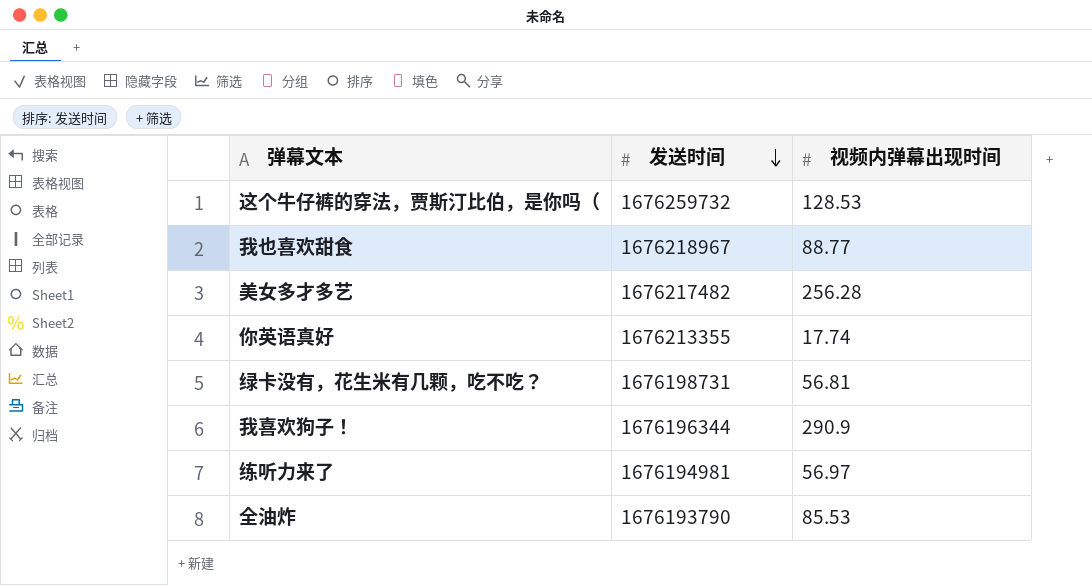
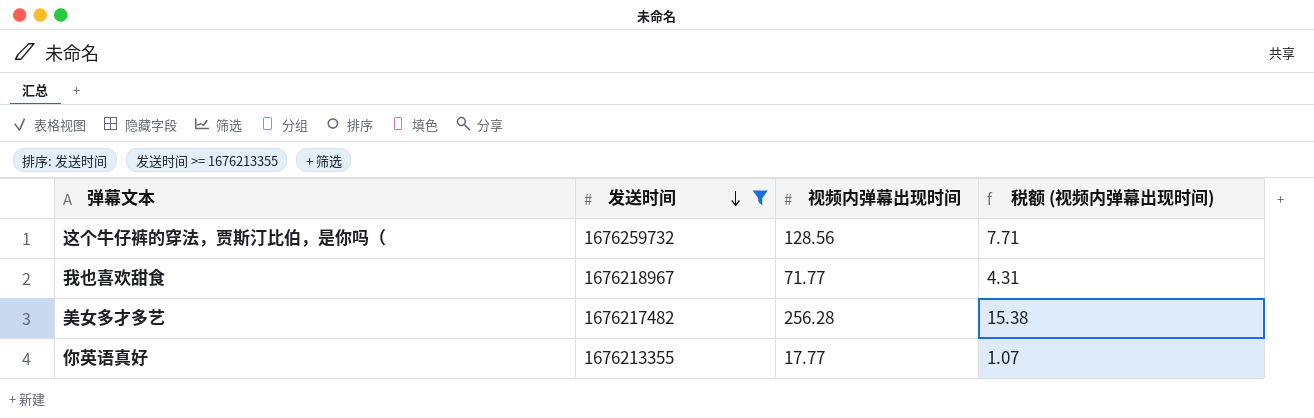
filter: none -> 发送时间 >= 1676213355
column 税额 (视频内弹幕出现时间) | formula: none -> [视频内弹幕出现时间] * 0.06
这个牛仔裤的穿法，贾斯汀比伯，是你吗（ | 视频内弹幕出现时间: 128.53 -> 128.56
我也喜欢甜食 | 视频内弹幕出现时间: 88.77 -> 71.77
你英语真好 | 视频内弹幕出现时间: 17.74 -> 17.77

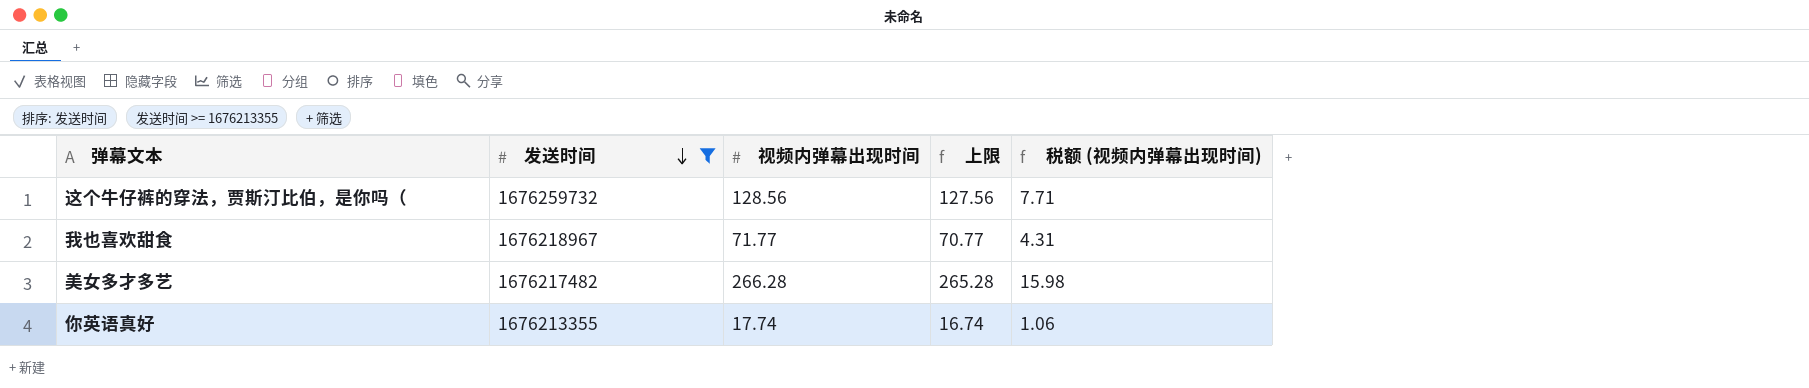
column 上限 | formula: none -> [视频内弹幕出现时间] - 1
美女多才多艺 | 视频内弹幕出现时间: 256.28 -> 266.28
美女多才多艺 | 税额 (视频内弹幕出现时间): 15.38 -> 15.98
你英语真好 | 视频内弹幕出现时间: 17.77 -> 17.74
你英语真好 | 税额 (视频内弹幕出现时间): 1.07 -> 1.06

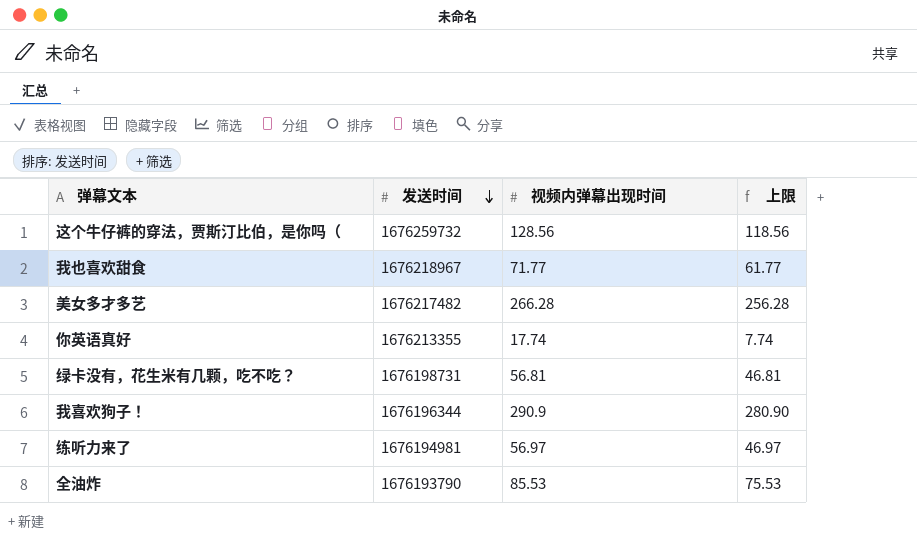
filter: 发送时间 >= 1676213355 -> none
column 税额 (视频内弹幕出现时间) | formula: [视频内弹幕出现时间] * 0.06 -> none
column 上限 | formula: [视频内弹幕出现时间] - 1 -> [视频内弹幕出现时间] - 10

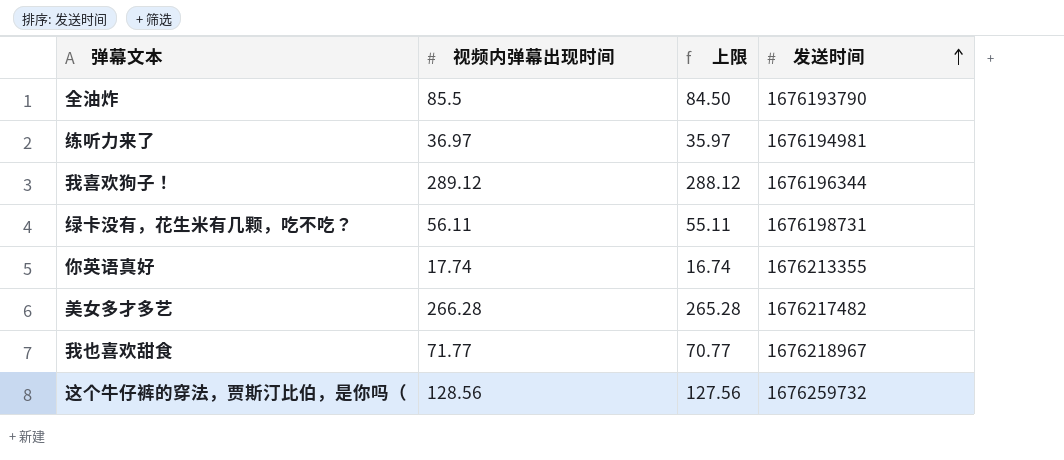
row order: 发送时间 descending -> 发送时间 ascending
column 上限 | formula: [视频内弹幕出现时间] - 10 -> [视频内弹幕出现时间] - 1
column 发送时间 | position: 2 -> 4
全油炸 | 视频内弹幕出现时间: 85.53 -> 85.5
练听力来了 | 视频内弹幕出现时间: 56.97 -> 36.97
我喜欢狗子！ | 视频内弹幕出现时间: 290.9 -> 289.12
绿卡没有，花生米有几颗，吃不吃？ | 视频内弹幕出现时间: 56.81 -> 56.11

